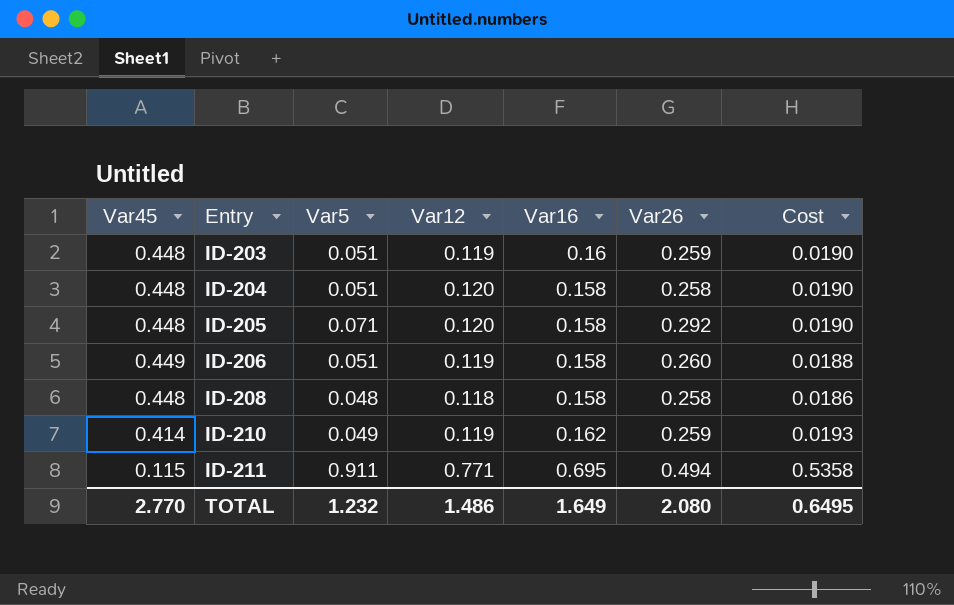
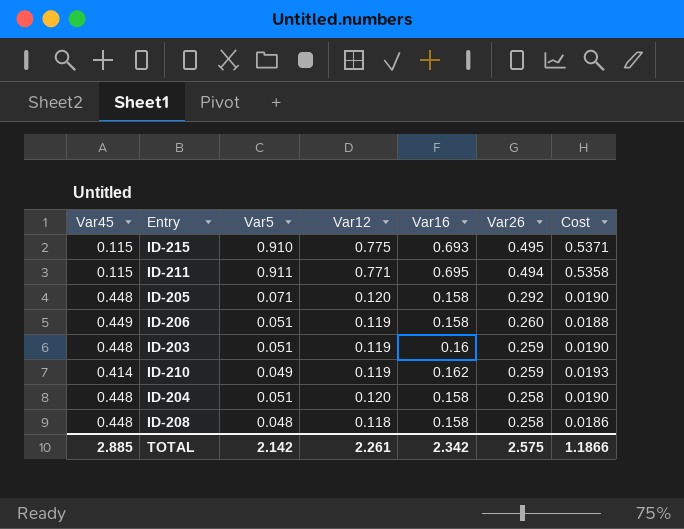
row order: Entry ascending -> Var26 descending
row ID-215: none -> 0.115 | 0.910 | 0.775 | 0.693 | 0.495 | 0.5371
TOTAL | Var45: 2.770 -> 2.885
TOTAL | Var5: 1.232 -> 2.142
TOTAL | Var12: 1.486 -> 2.261
TOTAL | Var16: 1.649 -> 2.342
TOTAL | Var26: 2.080 -> 2.575
TOTAL | Cost: 0.6495 -> 1.1866

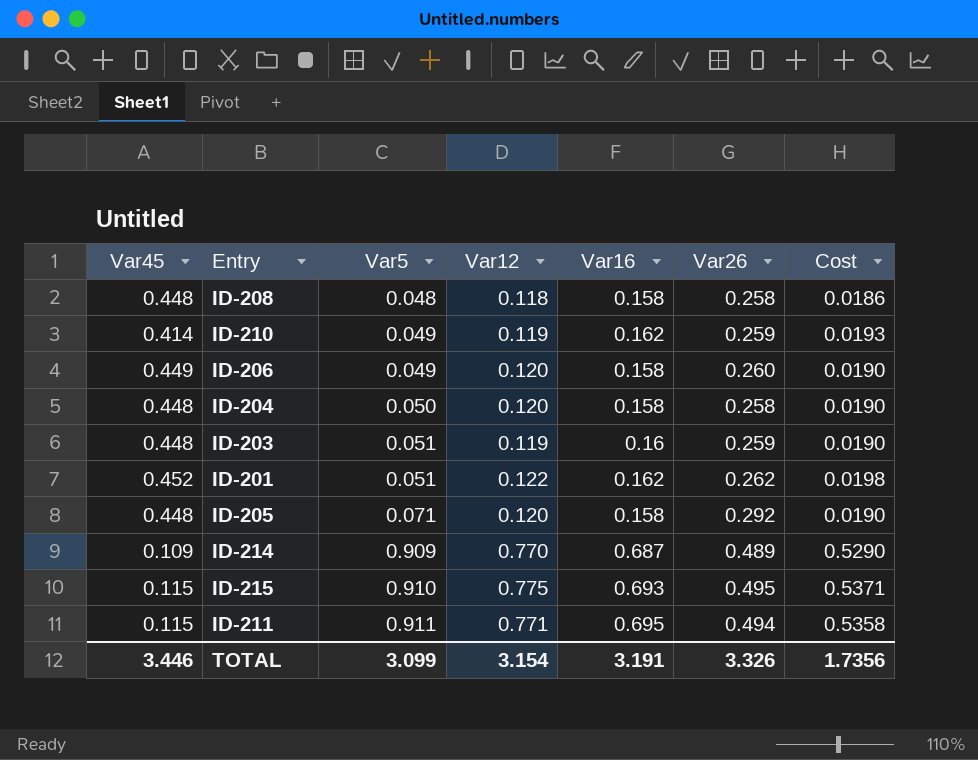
row order: Var26 descending -> Var5 ascending
ID-206 | Var5: 0.051 -> 0.049
ID-206 | Var12: 0.119 -> 0.120
ID-206 | Cost: 0.0188 -> 0.0190
ID-204 | Var5: 0.051 -> 0.050
row ID-201: none -> 0.452 | 0.051 | 0.122 | 0.162 | 0.262 | 0.0198
row ID-214: none -> 0.109 | 0.909 | 0.770 | 0.687 | 0.489 | 0.5290
TOTAL | Var45: 2.885 -> 3.446
TOTAL | Var5: 2.142 -> 3.099
TOTAL | Var12: 2.261 -> 3.154
TOTAL | Var16: 2.342 -> 3.191
TOTAL | Var26: 2.575 -> 3.326
TOTAL | Cost: 1.1866 -> 1.7356

